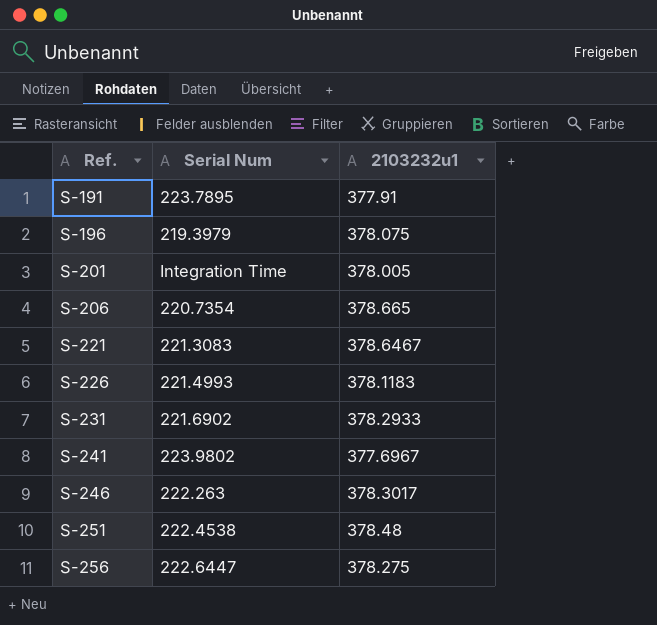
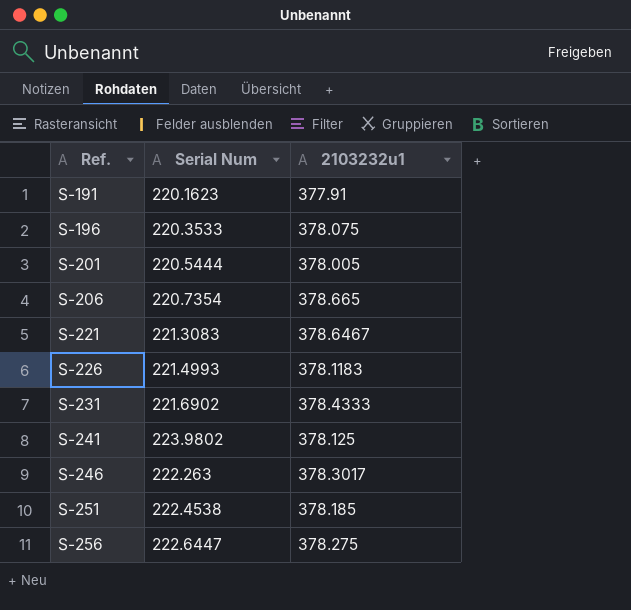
S-191 | Serial Num: 223.7895 -> 220.1623
S-196 | Serial Num: 219.3979 -> 220.3533
S-201 | Serial Num: Integration Time -> 220.5444
S-231 | 2103232u1: 378.2933 -> 378.4333
S-241 | 2103232u1: 377.6967 -> 378.125
S-251 | 2103232u1: 378.48 -> 378.185

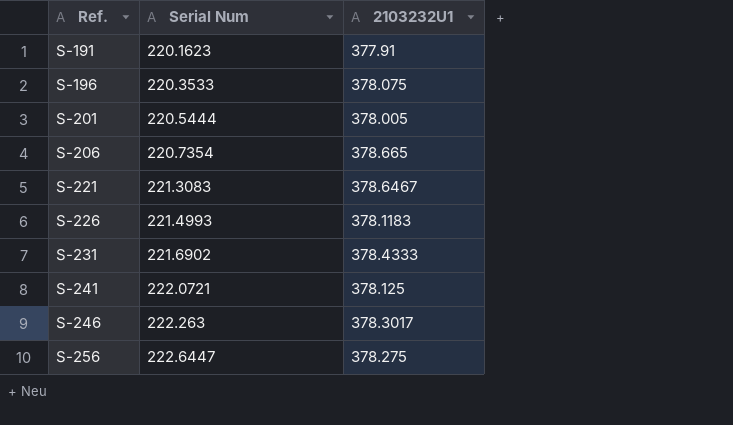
column name: 2103232u1 -> 2103232U1
row S-251: 222.4538 | 378.185 -> none
S-241 | Serial Num: 223.9802 -> 222.0721

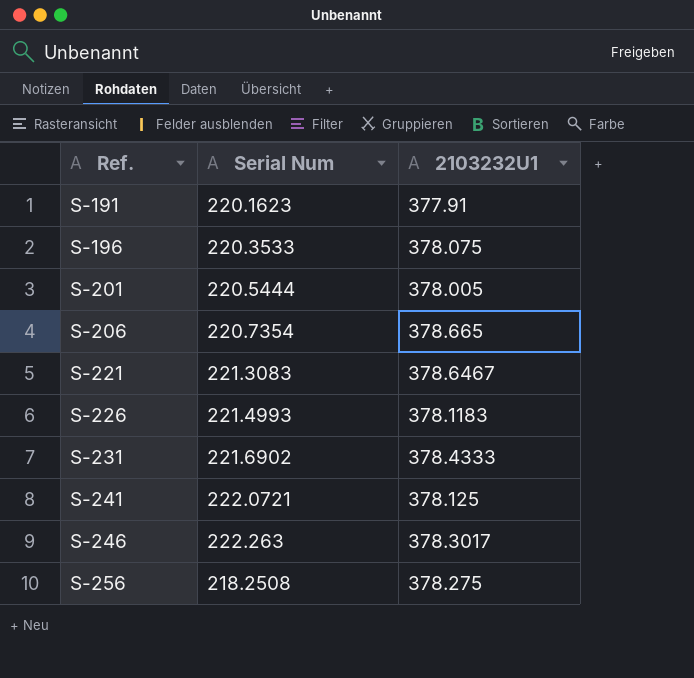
S-256 | Serial Num: 222.6447 -> 218.2508

